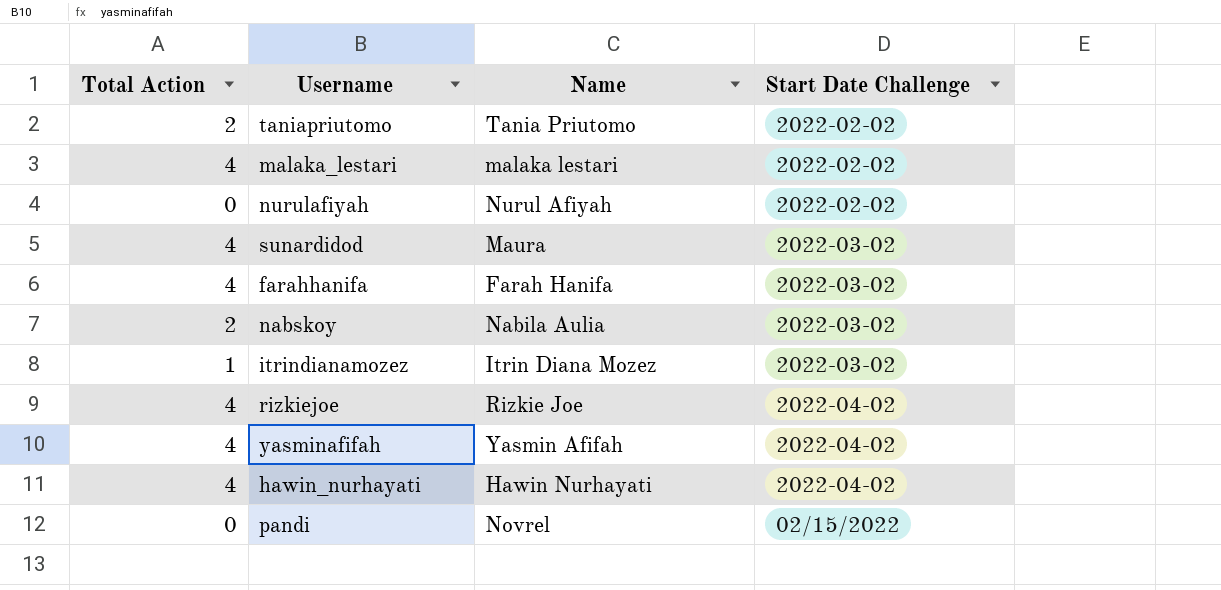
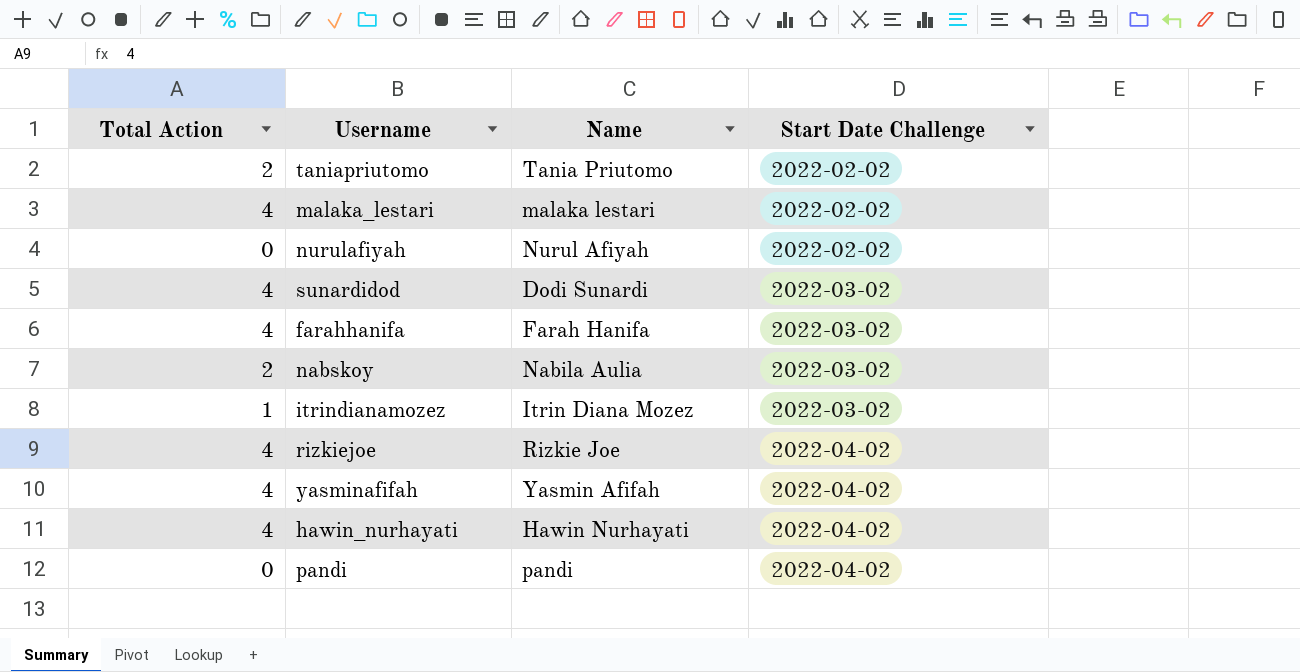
sunardidod | Name: Maura -> Dodi Sunardi
pandi | Name: Novrel -> pandi
pandi | Start Date Challenge: 02/15/2022 -> 2022-04-02

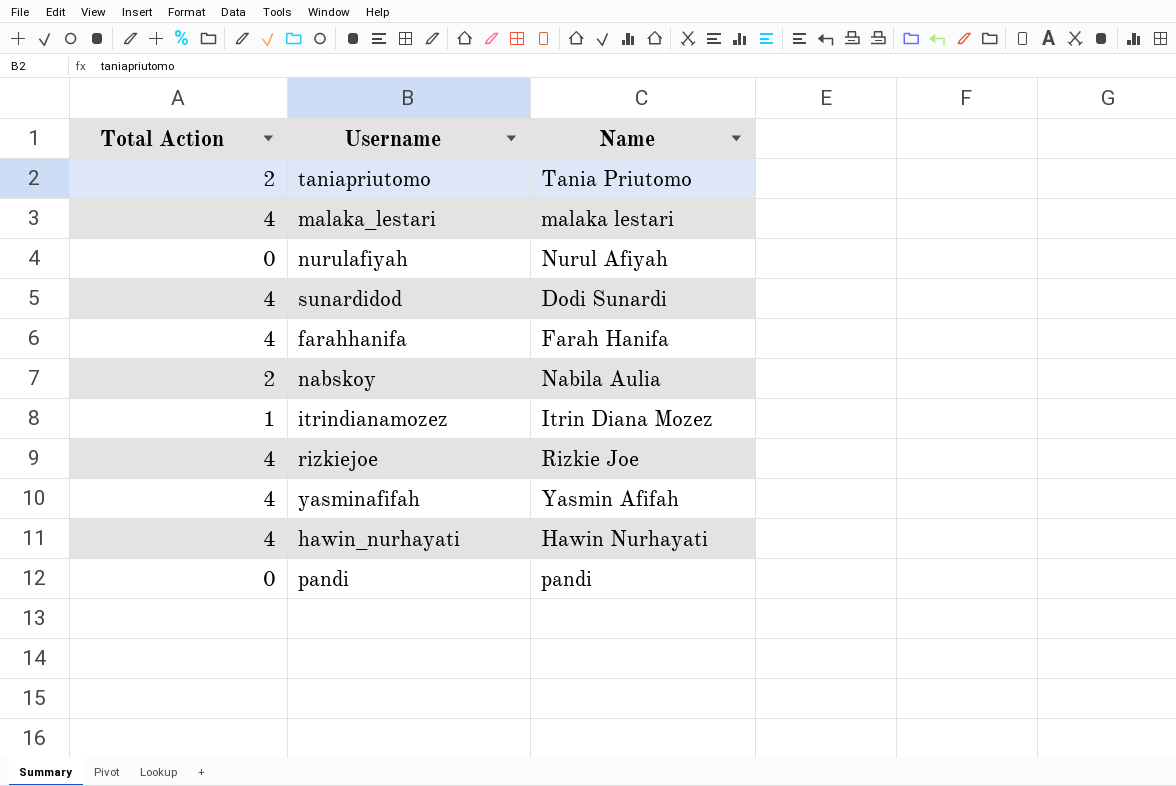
column Start Date Challenge | position: 4 -> none

